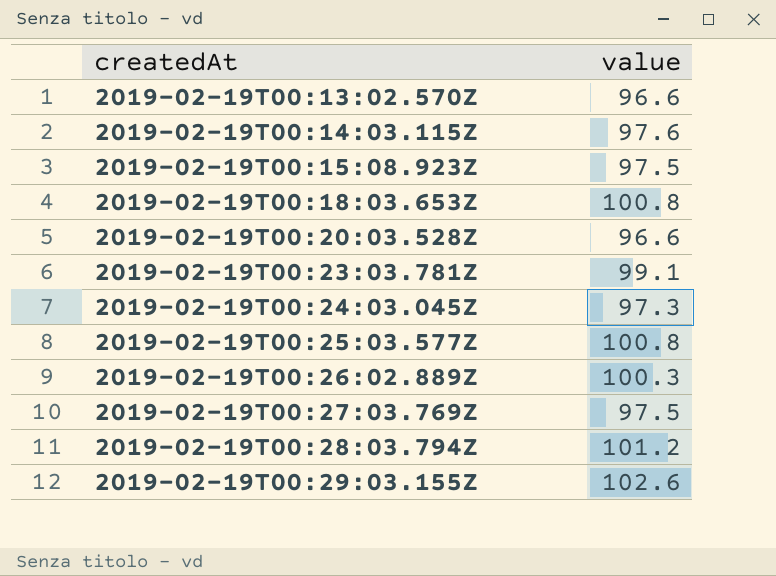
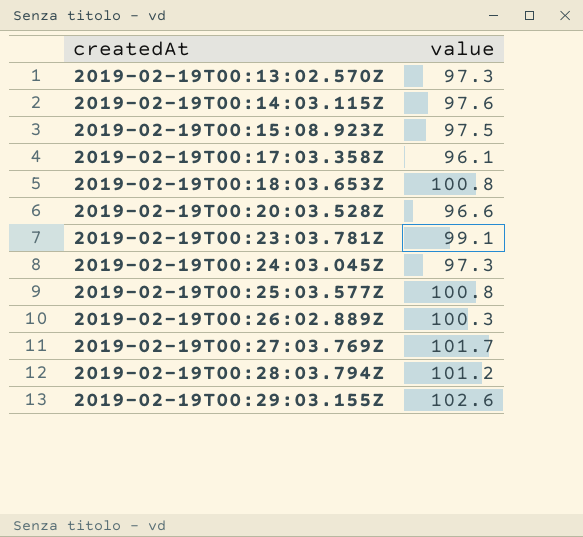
2019-02-19T00:13:02.570Z | value: 96.6 -> 97.3
row 2019-02-19T00:17:03.358Z: none -> 96.1
2019-02-19T00:27:03.769Z | value: 97.5 -> 101.7

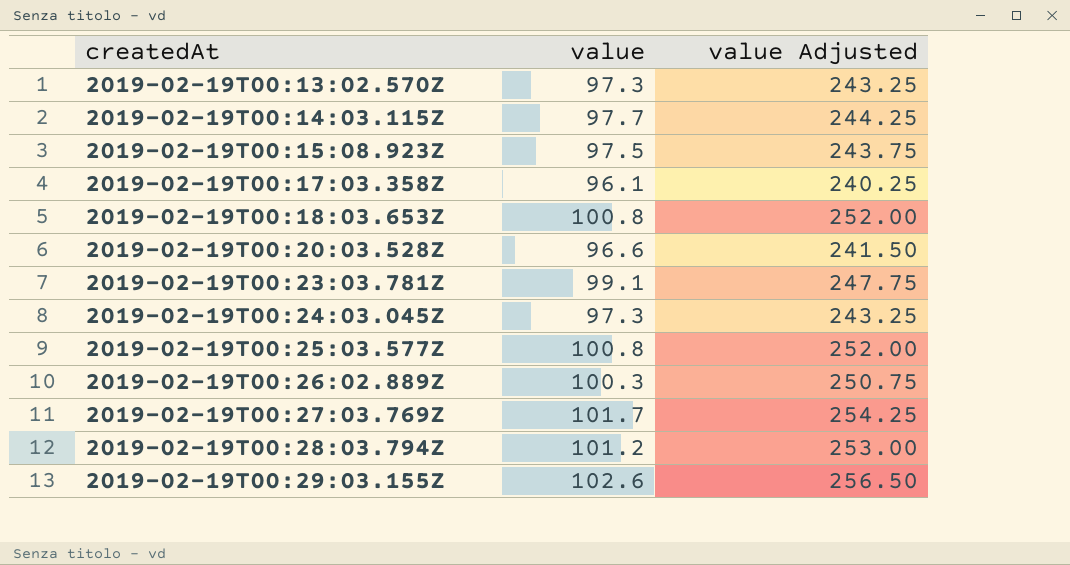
column value Adjusted | formula: none -> [value] * 2.5
2019-02-19T00:14:03.115Z | value: 97.6 -> 97.7

